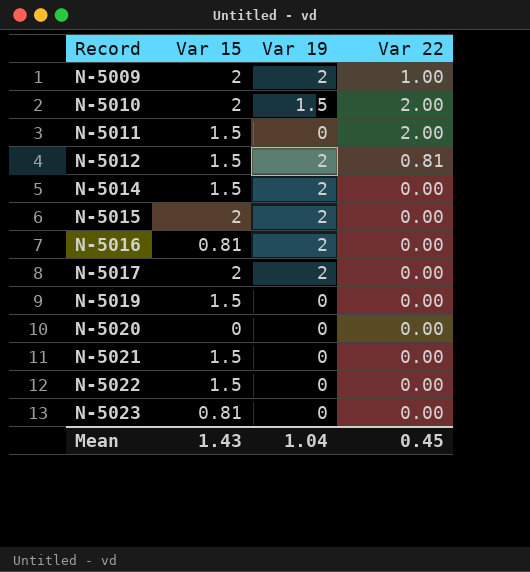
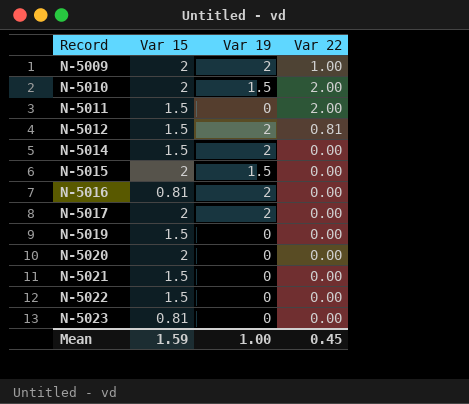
N-5015 | Var 19: 2 -> 1.5
N-5020 | Var 15: 0 -> 2
Mean | Var 15: 1.43 -> 1.59
Mean | Var 19: 1.04 -> 1.00

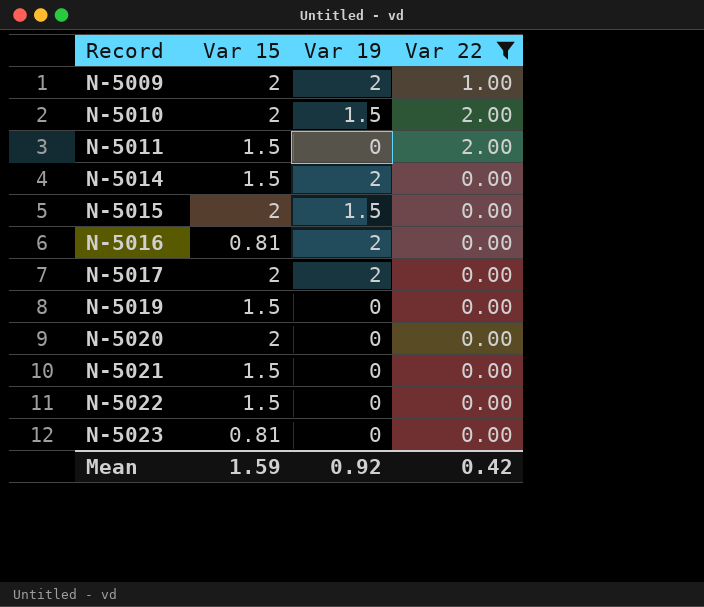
filter: none -> Var 22 != 0.81
Mean | Var 19: 1.00 -> 0.92
Mean | Var 22: 0.45 -> 0.42

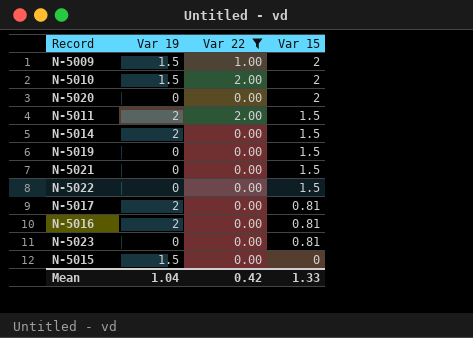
row order: Record ascending -> Var 15 descending
column Var 15 | position: 2 -> 4
N-5009 | Var 19: 2 -> 1.5
N-5011 | Var 19: 0 -> 2
N-5017 | Var 15: 2 -> 0.81
N-5015 | Var 15: 2 -> 0
Mean | Var 19: 0.92 -> 1.04
Mean | Var 15: 1.59 -> 1.33

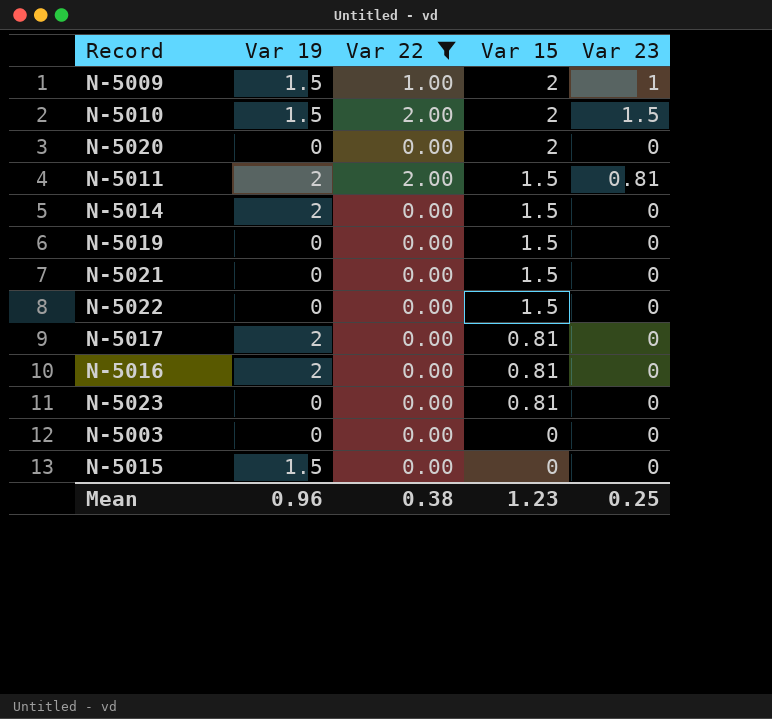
column Var 23 | position: none -> 5
row N-5003: none -> 0 | 0.00 | 0 | 0
Mean | Var 19: 1.04 -> 0.96
Mean | Var 22: 0.42 -> 0.38
Mean | Var 15: 1.33 -> 1.23

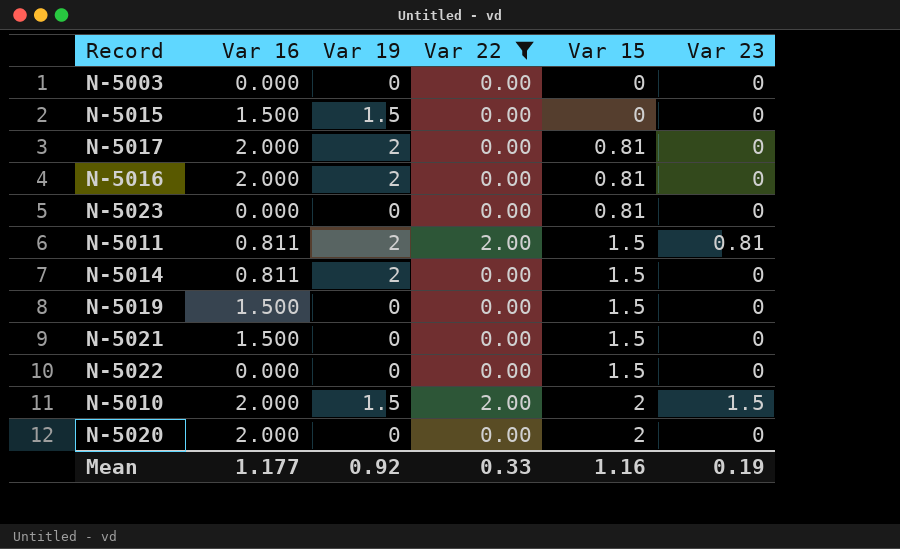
row order: Var 15 descending -> Var 15 ascending
column Var 16 | position: none -> 2
row N-5009: 1.5 | 1.00 | 2 | 1 -> none
Mean | Var 19: 0.96 -> 0.92
Mean | Var 22: 0.38 -> 0.33
Mean | Var 15: 1.23 -> 1.16
Mean | Var 23: 0.25 -> 0.19

